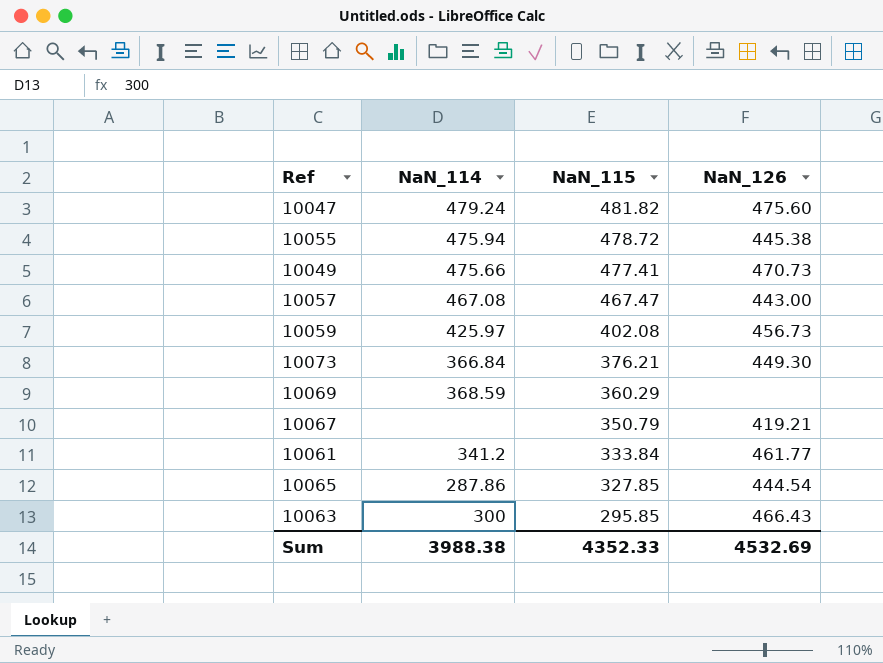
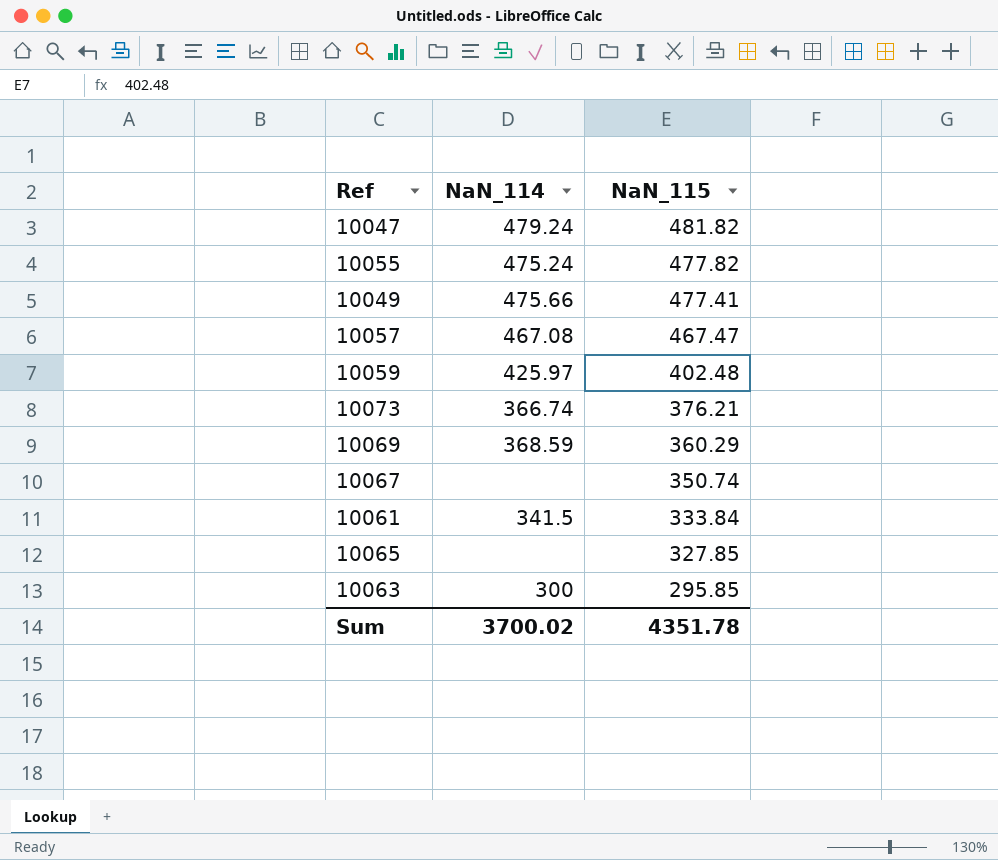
column NaN_126 | position: 4 -> none
10055 | NaN_114: 475.94 -> 475.24
10055 | NaN_115: 478.72 -> 477.82
10059 | NaN_115: 402.08 -> 402.48
10073 | NaN_114: 366.84 -> 366.74
10067 | NaN_115: 350.79 -> 350.74
10061 | NaN_114: 341.2 -> 341.5
10065 | NaN_114: 287.86 -> none
Sum | NaN_114: 3988.38 -> 3700.02
Sum | NaN_115: 4352.33 -> 4351.78

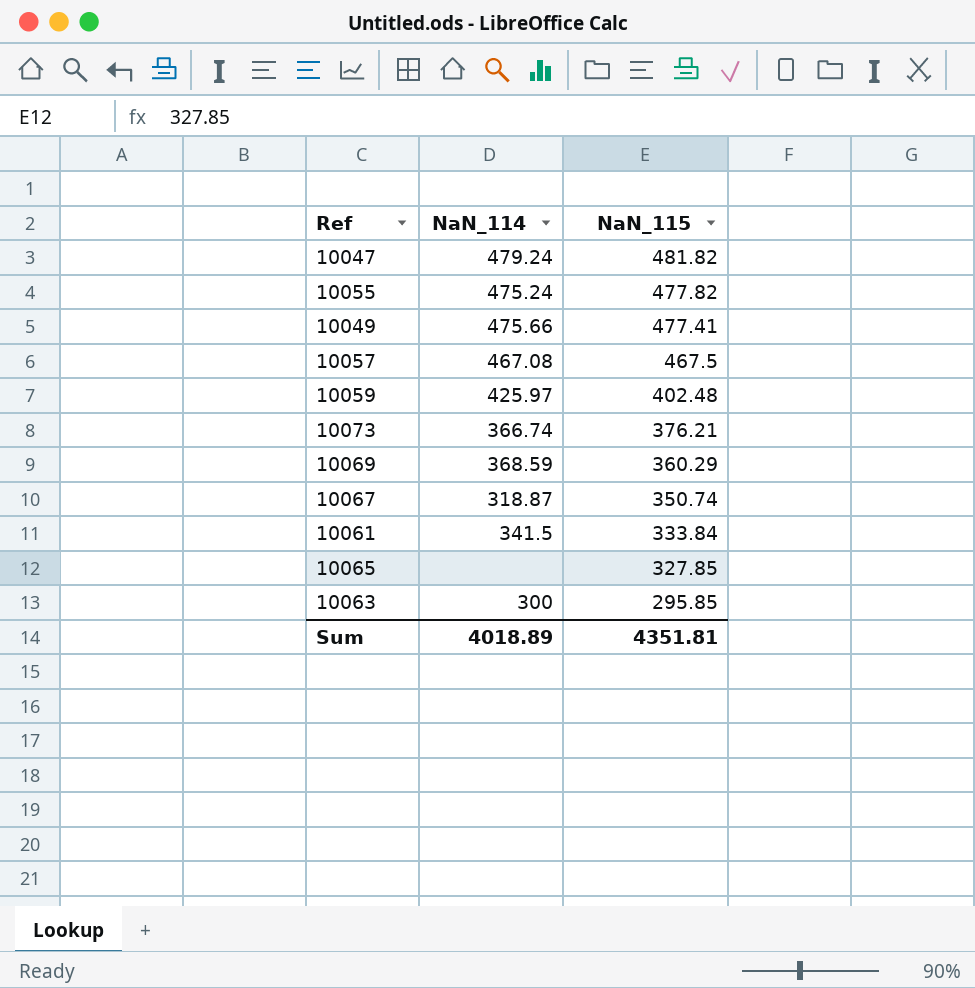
10057 | NaN_115: 467.47 -> 467.5
10067 | NaN_114: none -> 318.87
Sum | NaN_114: 3700.02 -> 4018.89
Sum | NaN_115: 4351.78 -> 4351.81

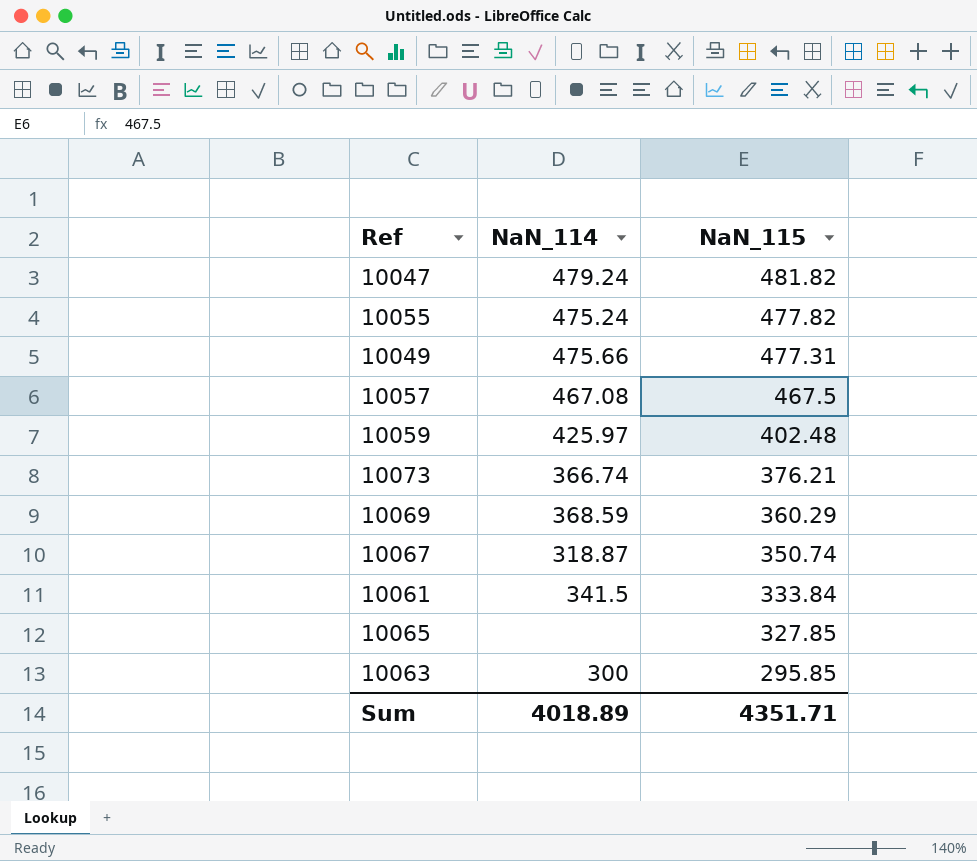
10049 | NaN_115: 477.41 -> 477.31
Sum | NaN_115: 4351.81 -> 4351.71

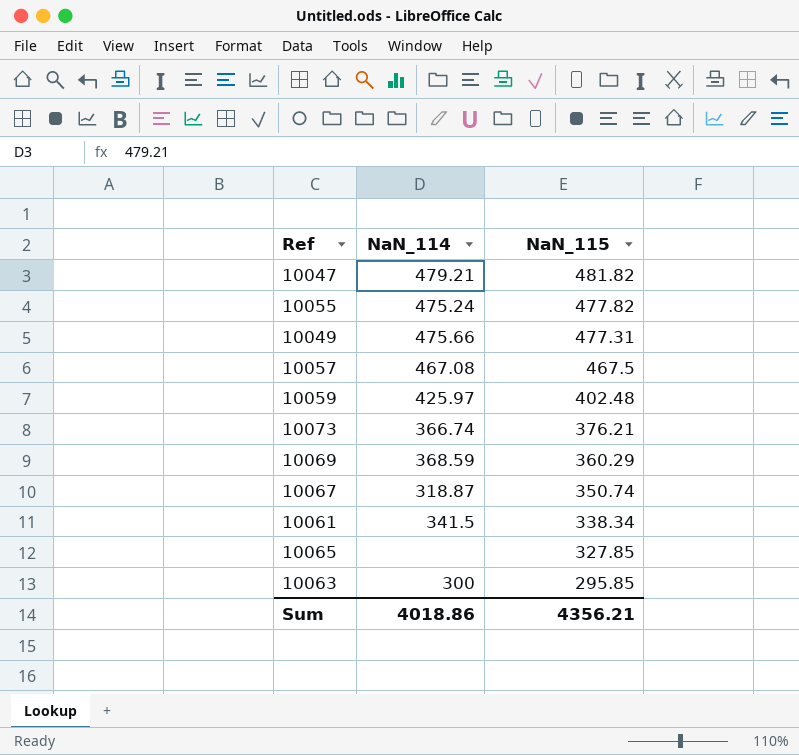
10047 | NaN_114: 479.24 -> 479.21
10061 | NaN_115: 333.84 -> 338.34
Sum | NaN_114: 4018.89 -> 4018.86
Sum | NaN_115: 4351.71 -> 4356.21

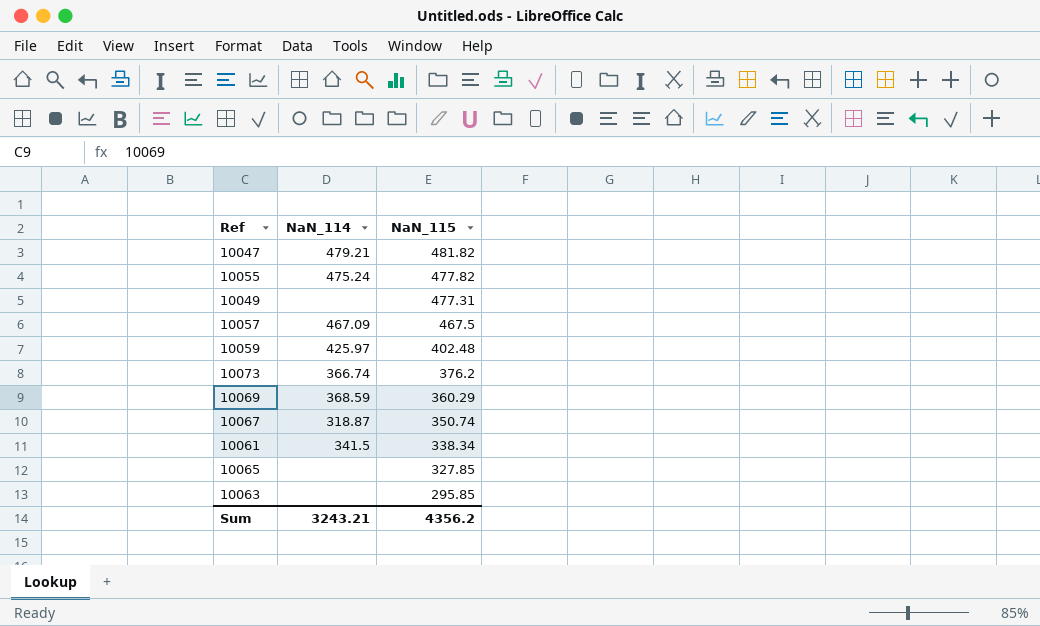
10049 | NaN_114: 475.66 -> none
10057 | NaN_114: 467.08 -> 467.09
10073 | NaN_115: 376.21 -> 376.2
10063 | NaN_114: 300 -> none
Sum | NaN_114: 4018.86 -> 3243.21
Sum | NaN_115: 4356.21 -> 4356.2

